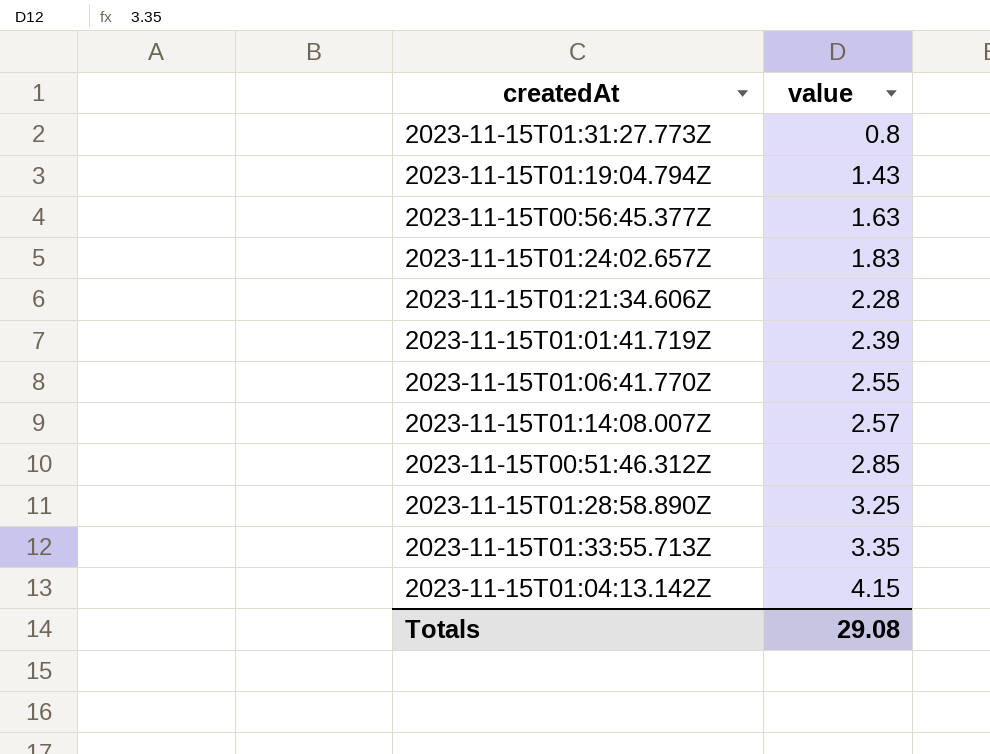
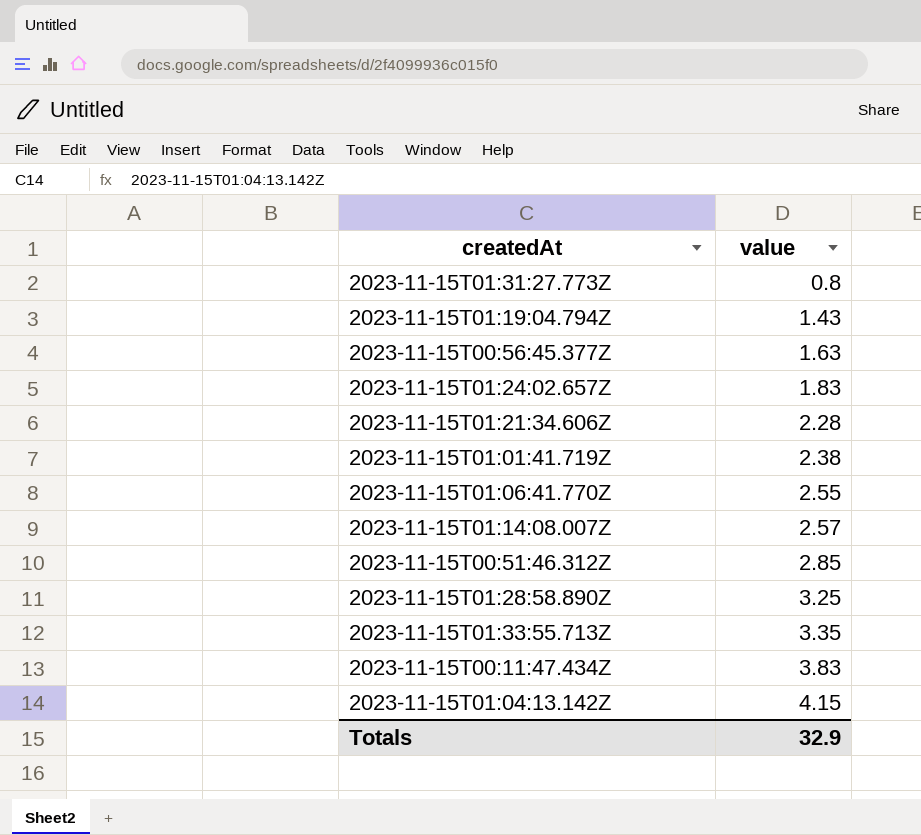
2023-11-15T01:01:41.719Z | value: 2.39 -> 2.38
row 2023-11-15T00:11:47.434Z: none -> 3.83
Totals | value: 29.08 -> 32.9

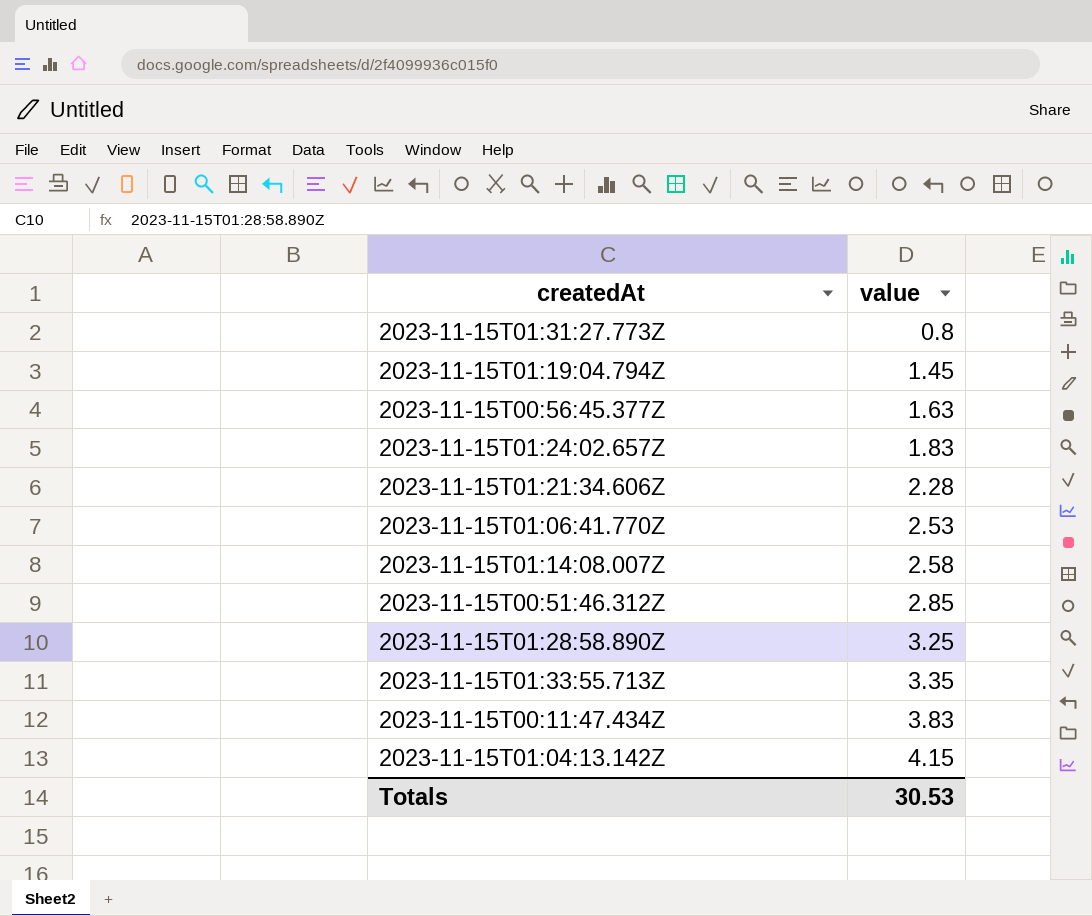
row 2023-11-15T01:01:41.719Z: 2.38 -> none
2023-11-15T01:19:04.794Z | value: 1.43 -> 1.45
2023-11-15T01:06:41.770Z | value: 2.55 -> 2.53
2023-11-15T01:14:08.007Z | value: 2.57 -> 2.58
Totals | value: 32.9 -> 30.53

